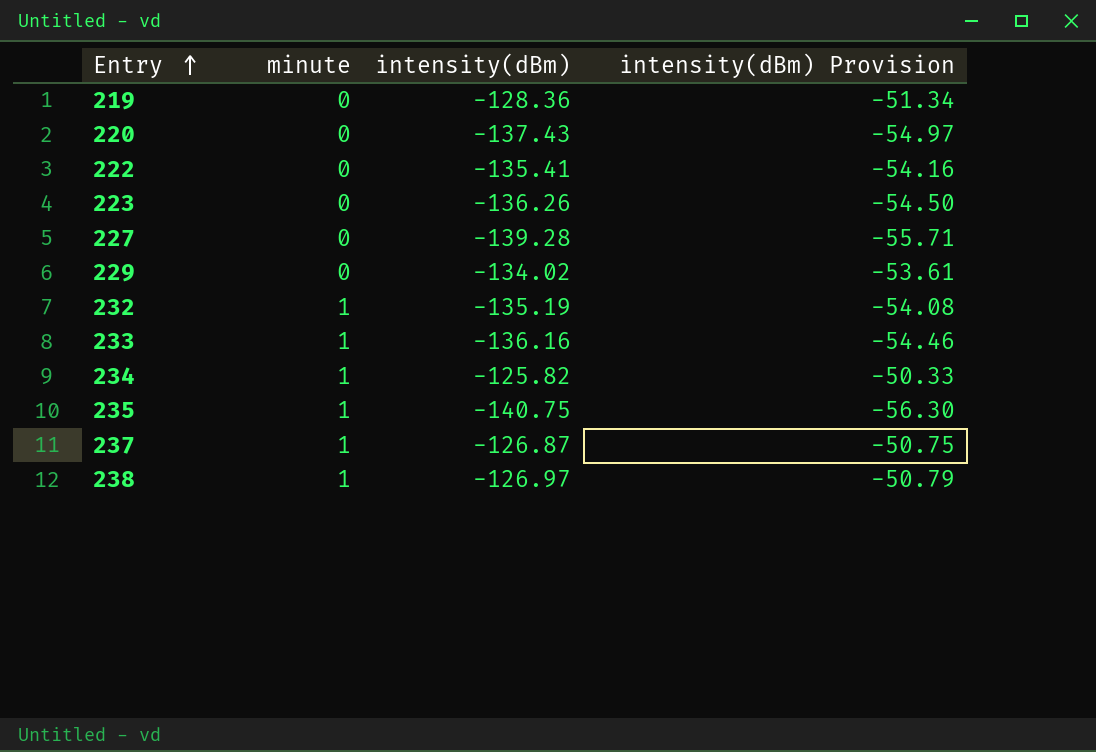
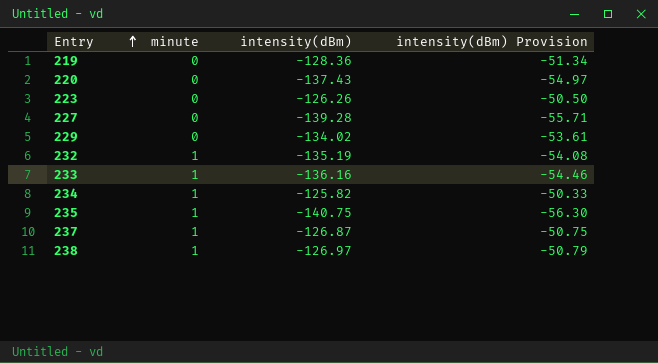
row 222: 0 | -135.41 | -54.16 -> none
223 | intensity(dBm): -136.26 -> -126.26
223 | intensity(dBm) Provision: -54.50 -> -50.50

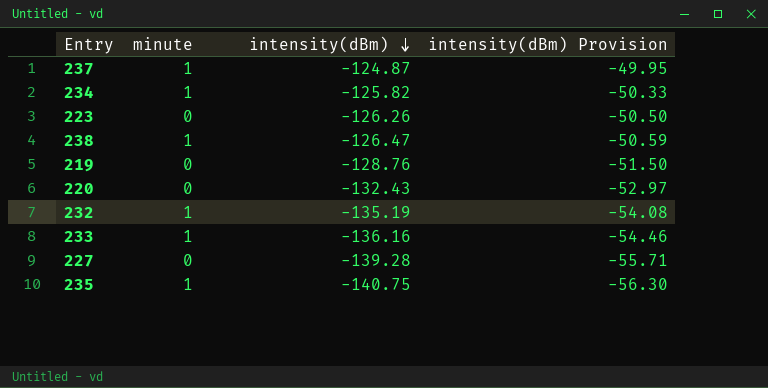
row order: Entry ascending -> intensity(dBm) descending
row 229: 0 | -134.02 | -53.61 -> none
237 | intensity(dBm): -126.87 -> -124.87
237 | intensity(dBm) Provision: -50.75 -> -49.95
238 | intensity(dBm): -126.97 -> -126.47
238 | intensity(dBm) Provision: -50.79 -> -50.59
219 | intensity(dBm): -128.36 -> -128.76
219 | intensity(dBm) Provision: -51.34 -> -51.50
220 | intensity(dBm): -137.43 -> -132.43
220 | intensity(dBm) Provision: -54.97 -> -52.97

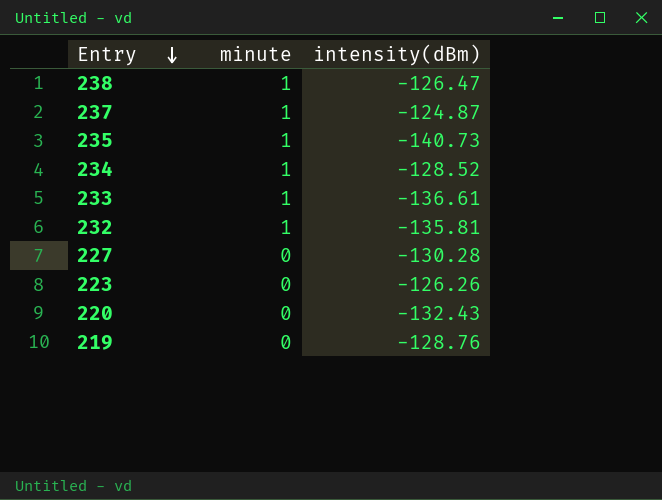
row order: intensity(dBm) descending -> Entry descending
column intensity(dBm) Provision | formula: [intensity(dBm)] * 0.4 -> none
235 | intensity(dBm): -140.75 -> -140.73
234 | intensity(dBm): -125.82 -> -128.52
233 | intensity(dBm): -136.16 -> -136.61
232 | intensity(dBm): -135.19 -> -135.81
227 | intensity(dBm): -139.28 -> -130.28

